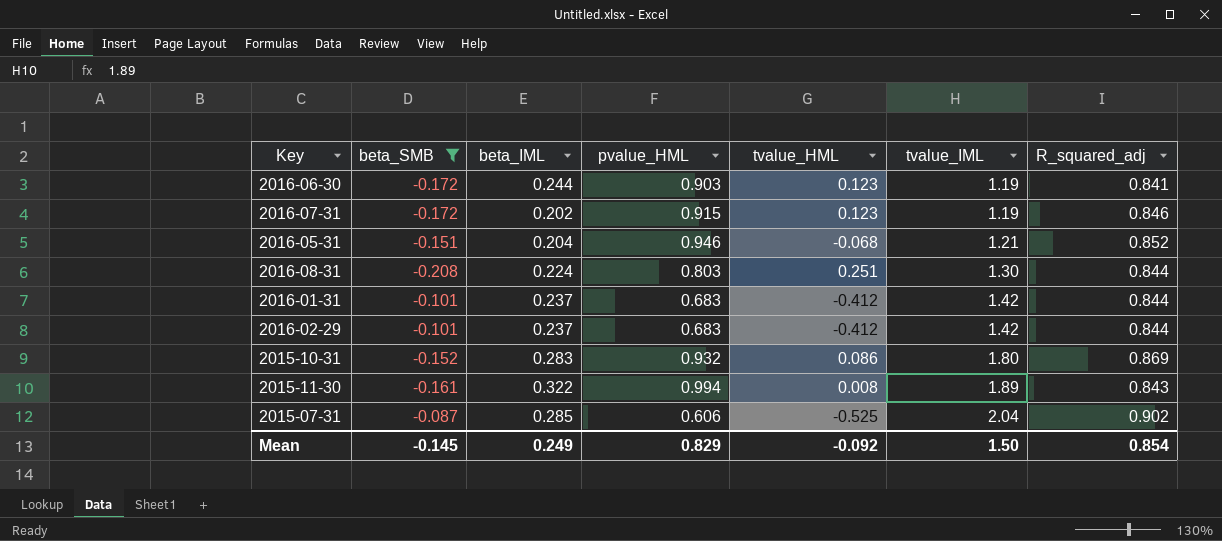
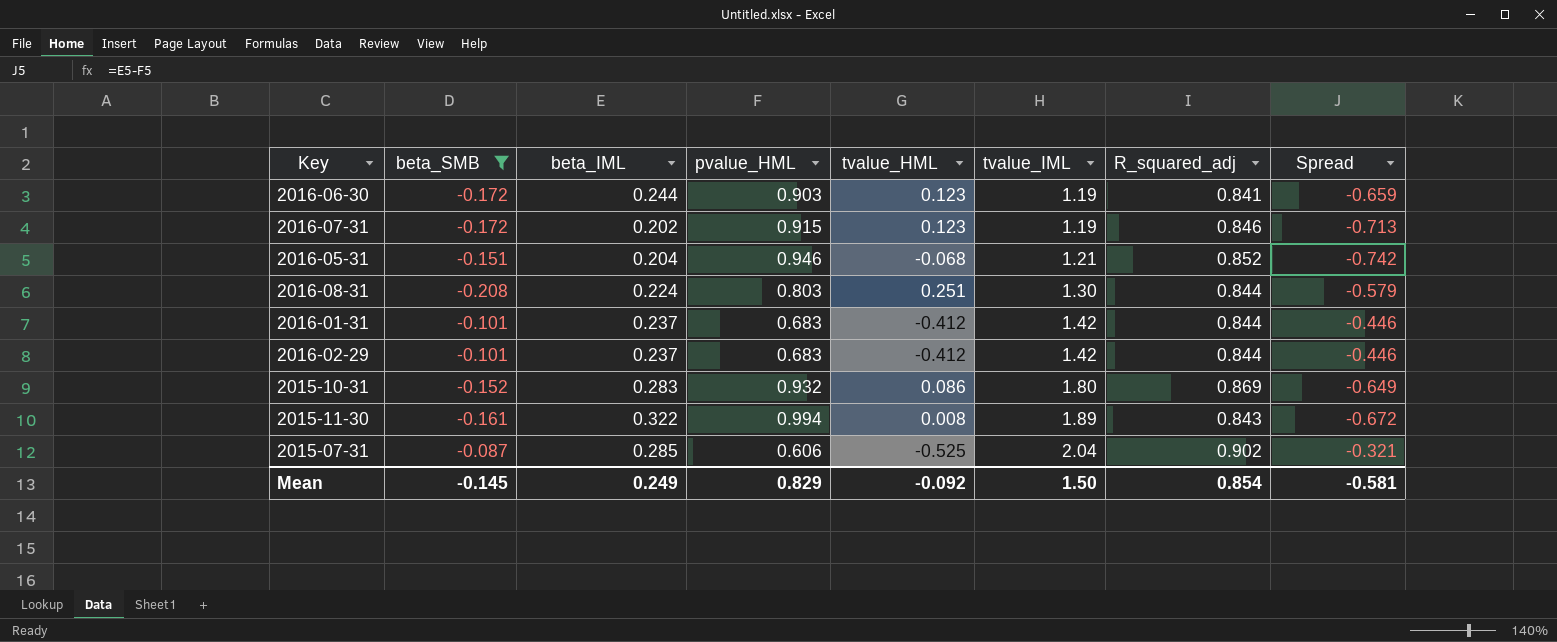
column Spread | formula: none -> [beta_IML] - [pvalue_HML]

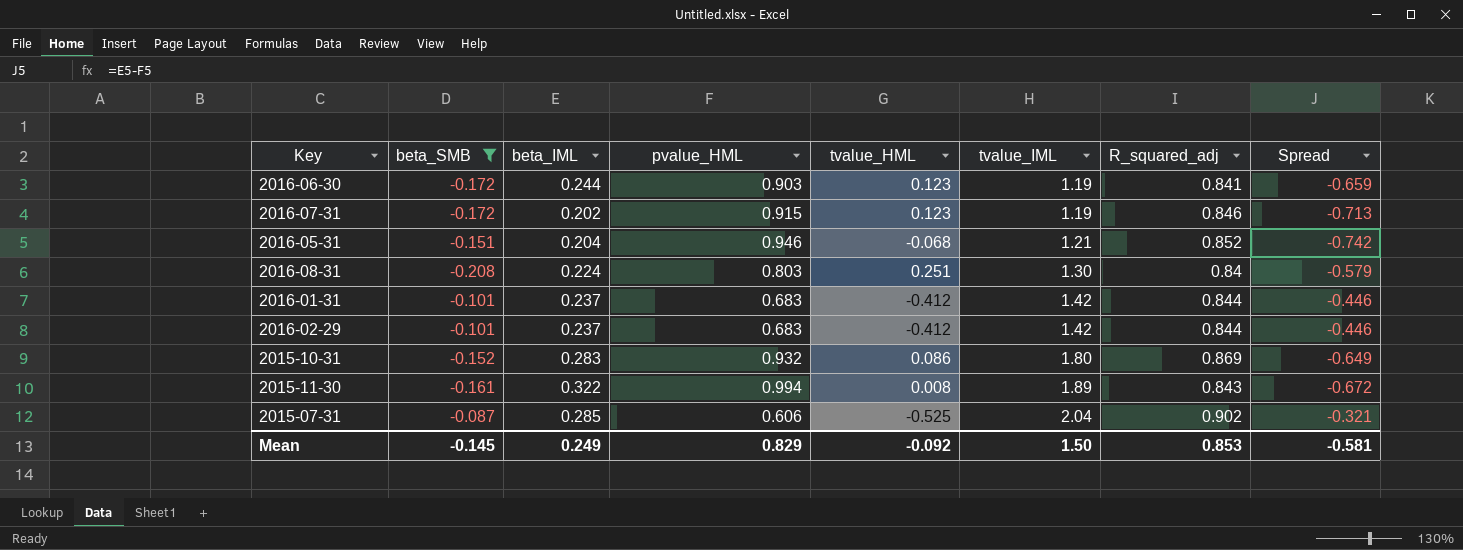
2016-08-31 | R_squared_adj: 0.844 -> 0.84
Mean | R_squared_adj: 0.854 -> 0.853

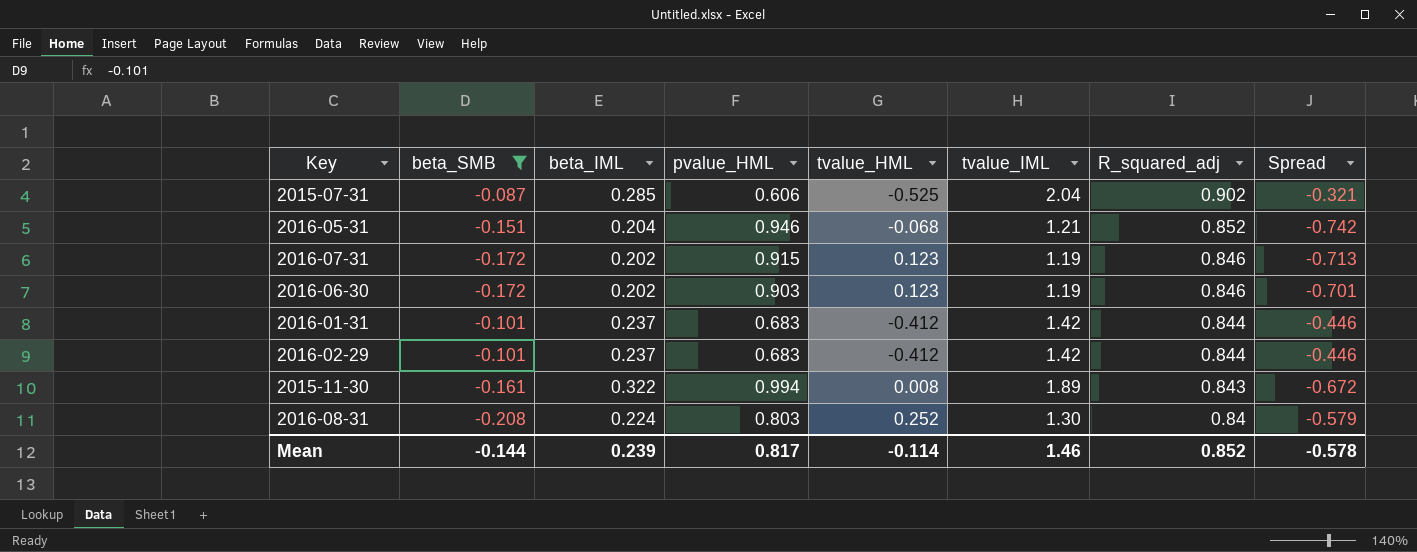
row order: tvalue_IML ascending -> R_squared_adj descending
row 2015-10-31: -0.152 | 0.283 | 0.932 | 0.086 | 1.80 | 0.869 | -0.649 -> none
2016-06-30 | beta_IML: 0.244 -> 0.202
2016-06-30 | R_squared_adj: 0.841 -> 0.846
2016-06-30 | Spread: -0.659 -> -0.701
2016-08-31 | tvalue_HML: 0.251 -> 0.252
Mean | beta_SMB: -0.145 -> -0.144
Mean | beta_IML: 0.249 -> 0.239
Mean | pvalue_HML: 0.829 -> 0.817
Mean | tvalue_HML: -0.092 -> -0.114
Mean | tvalue_IML: 1.50 -> 1.46
Mean | R_squared_adj: 0.853 -> 0.852
Mean | Spread: -0.581 -> -0.578

